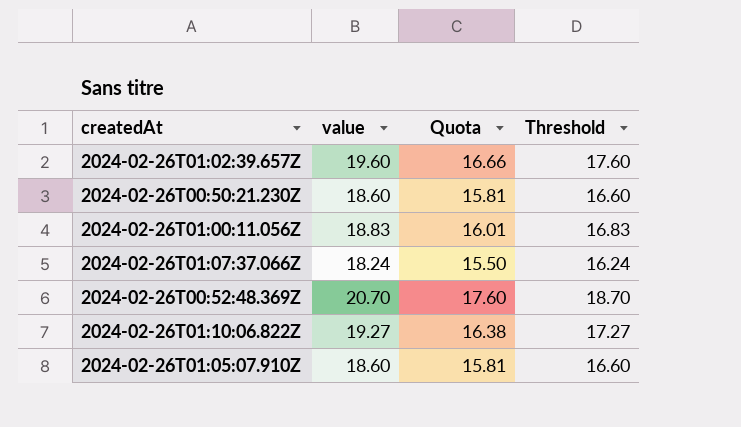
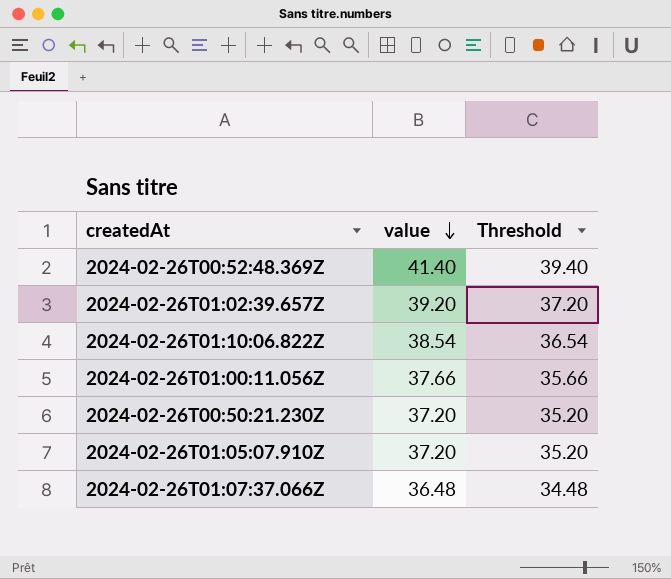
row order: none -> value descending
column Quota | formula: [value] * 0.85 -> none
2024-02-26T00:52:48.369Z | value: 20.70 -> 41.40
2024-02-26T00:52:48.369Z | Threshold: 18.70 -> 39.40
2024-02-26T01:02:39.657Z | value: 19.60 -> 39.20
2024-02-26T01:02:39.657Z | Threshold: 17.60 -> 37.20
2024-02-26T01:10:06.822Z | value: 19.27 -> 38.54
2024-02-26T01:10:06.822Z | Threshold: 17.27 -> 36.54
2024-02-26T01:00:11.056Z | value: 18.83 -> 37.66
2024-02-26T01:00:11.056Z | Threshold: 16.83 -> 35.66
2024-02-26T00:50:21.230Z | value: 18.60 -> 37.20
2024-02-26T00:50:21.230Z | Threshold: 16.60 -> 35.20
2024-02-26T01:05:07.910Z | value: 18.60 -> 37.20
2024-02-26T01:05:07.910Z | Threshold: 16.60 -> 35.20
2024-02-26T01:07:37.066Z | value: 18.24 -> 36.48
2024-02-26T01:07:37.066Z | Threshold: 16.24 -> 34.48

